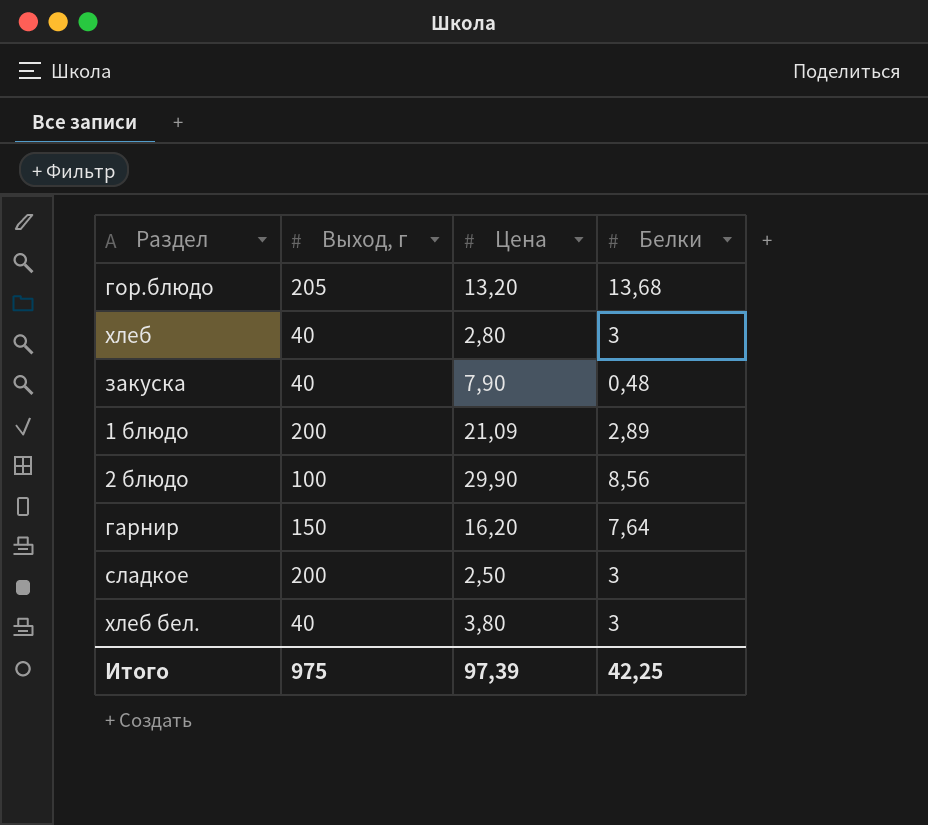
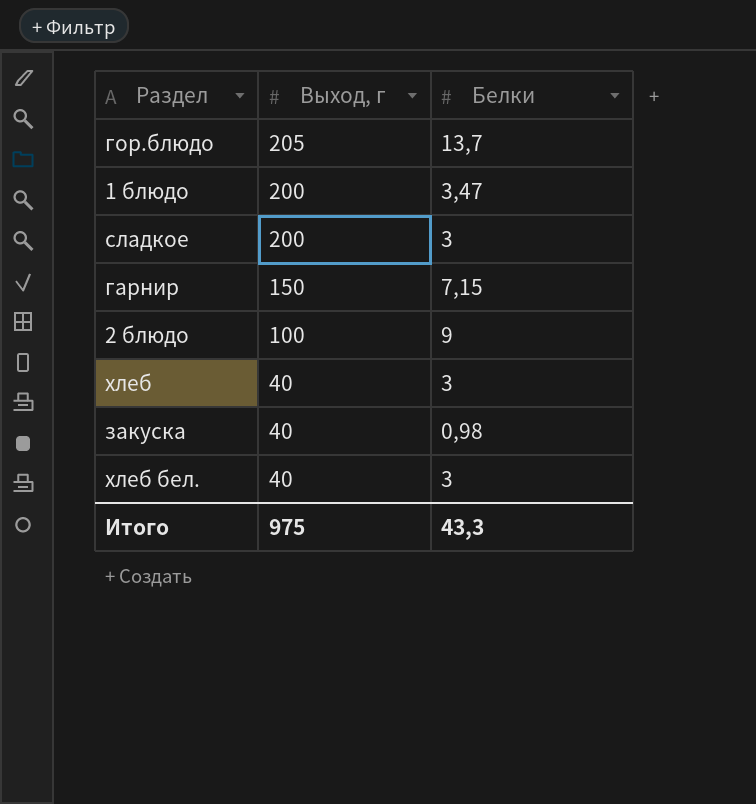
row order: none -> Выход, г descending
column Цена | position: 3 -> none
гор.блюдо | Белки: 13,68 -> 13,7
1 блюдо | Белки: 2,89 -> 3,47
гарнир | Белки: 7,64 -> 7,15
2 блюдо | Белки: 8,56 -> 9
закуска | Белки: 0,48 -> 0,98
Итого | Белки: 42,25 -> 43,3

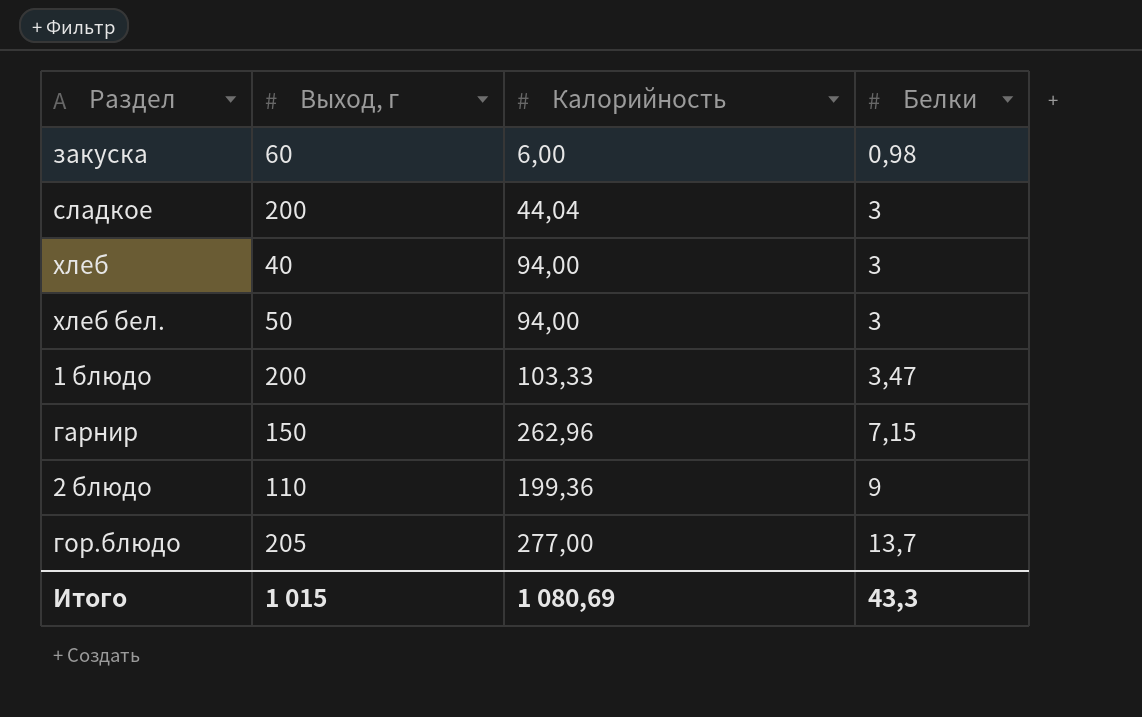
row order: Выход, г descending -> Белки ascending
column Калорийность | position: none -> 3
закуска | Выход, г: 40 -> 60
хлеб бел. | Выход, г: 40 -> 50
2 блюдо | Выход, г: 100 -> 110
Итого | Выход, г: 975 -> 1 015

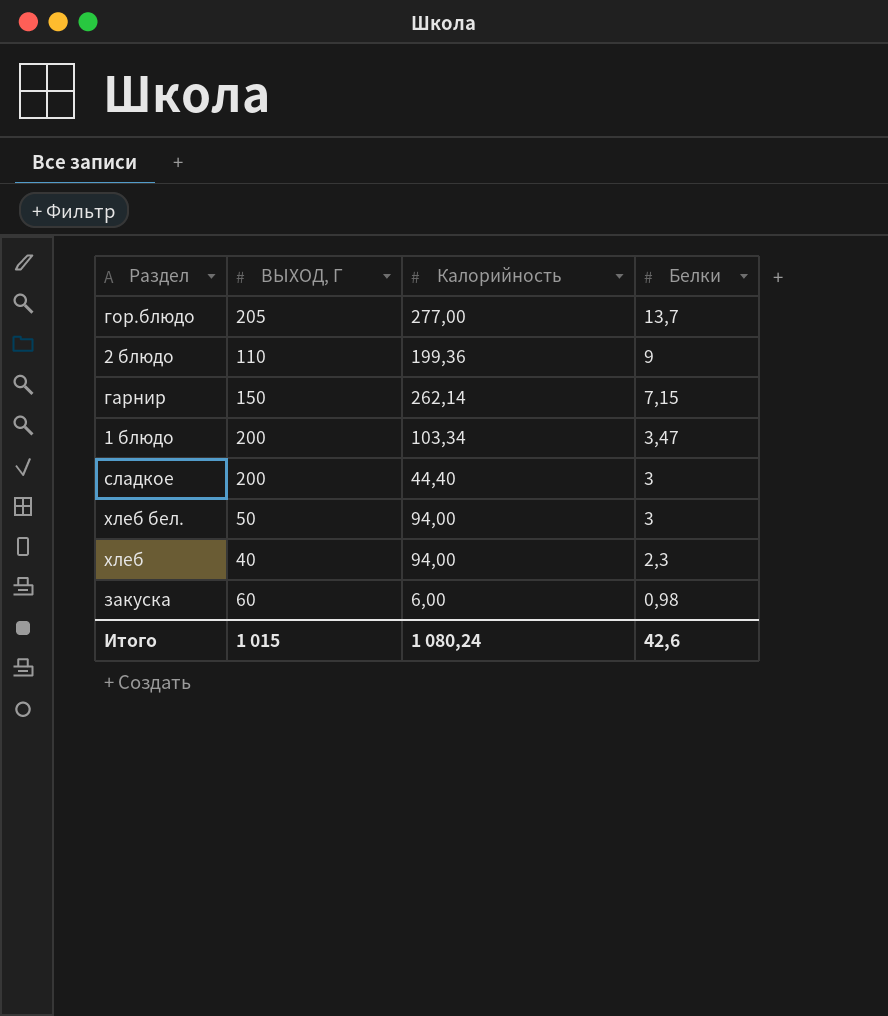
row order: Белки ascending -> Белки descending
column name: Выход, г -> ВЫХОД, Г
гарнир | Калорийность: 262,96 -> 262,14
1 блюдо | Калорийность: 103,33 -> 103,34
сладкое | Калорийность: 44,04 -> 44,40
хлеб | Белки: 3 -> 2,3
Итого | Калорийность: 1 080,69 -> 1 080,24
Итого | Белки: 43,3 -> 42,6

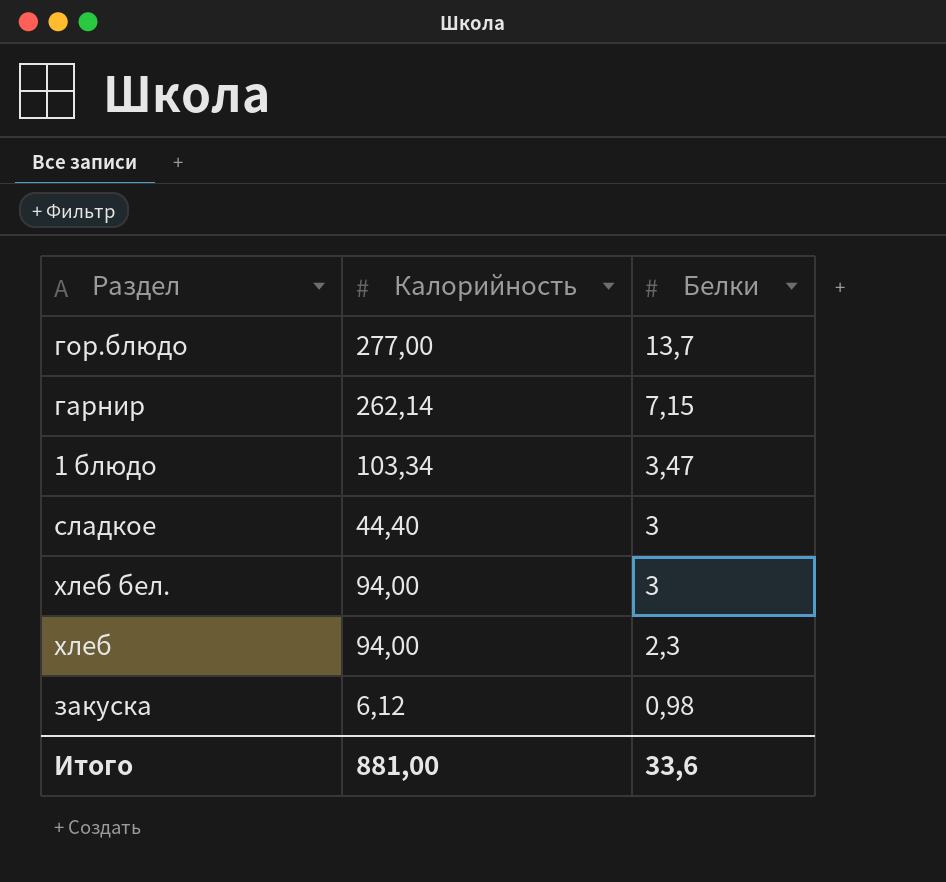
column ВЫХОД, Г | position: 2 -> none
row 2 блюдо: 110 | 199,36 | 9 -> none
закуска | Калорийность: 6,00 -> 6,12
Итого | Калорийность: 1 080,24 -> 881,00
Итого | Белки: 42,6 -> 33,6

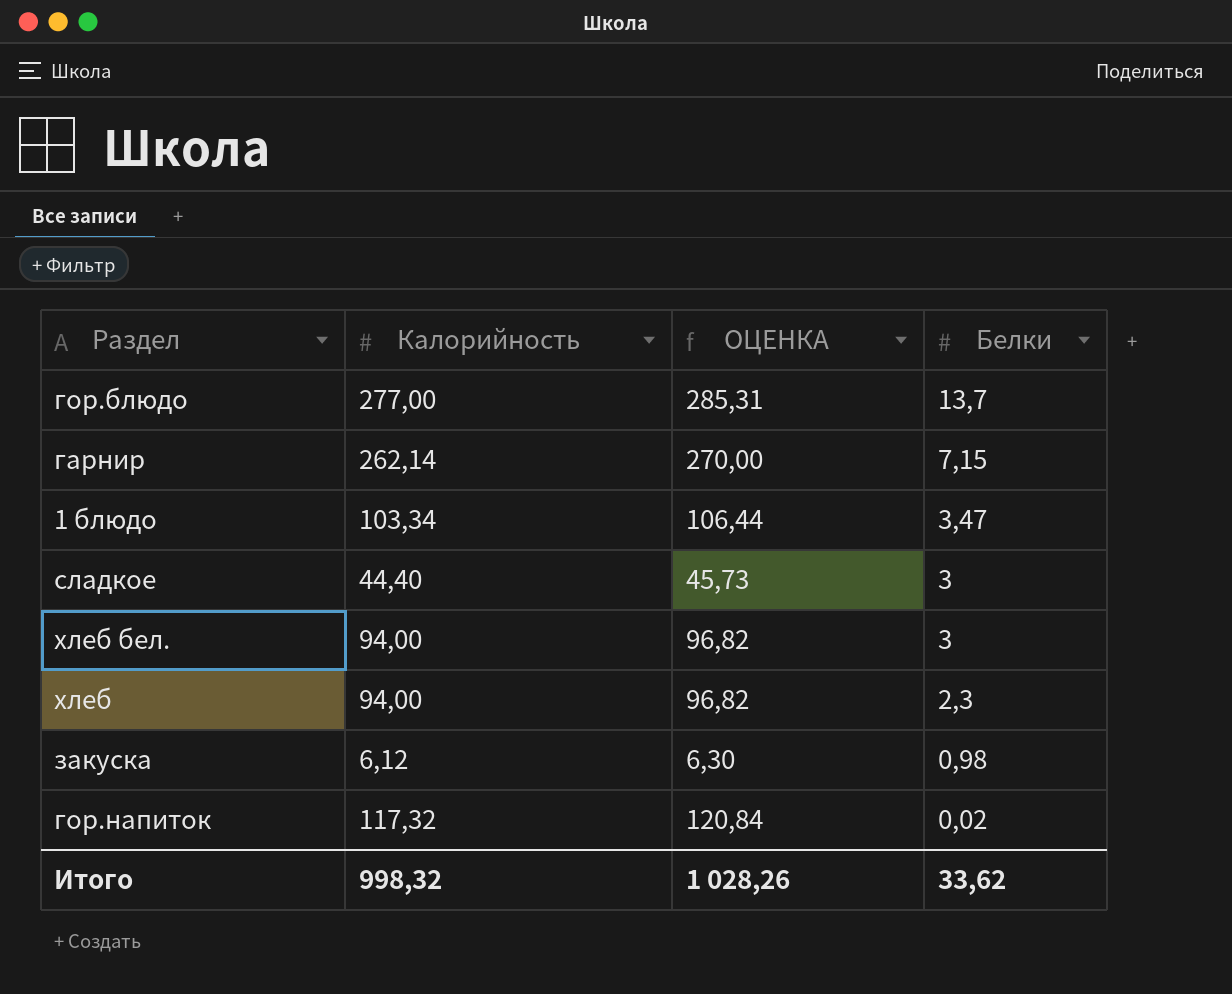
column ОЦЕНКА | formula: none -> [Калорийность] * 1,03
row гор.напиток: none -> 117,32 | 120,84 | 0,02
Итого | Калорийность: 881,00 -> 998,32
Итого | Белки: 33,6 -> 33,62

